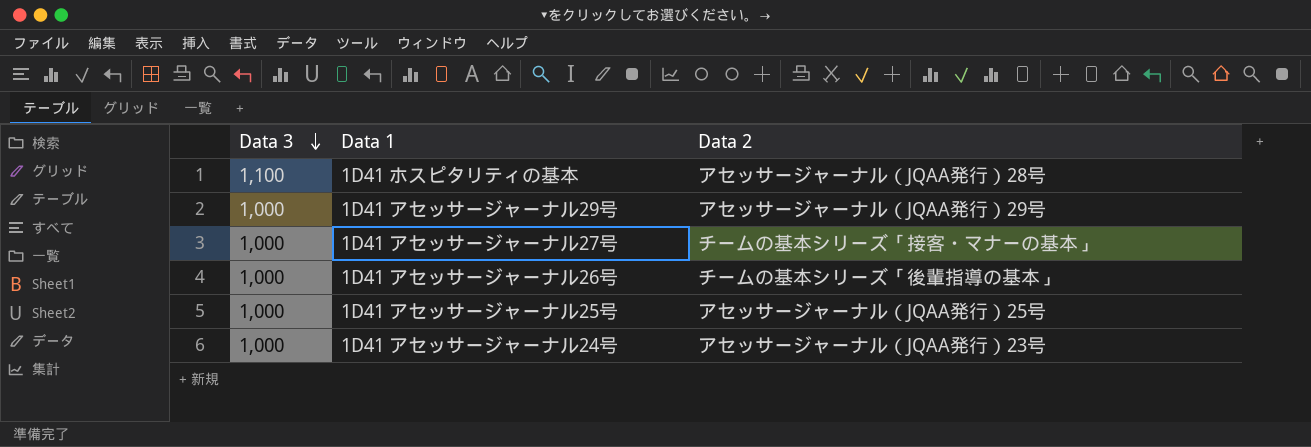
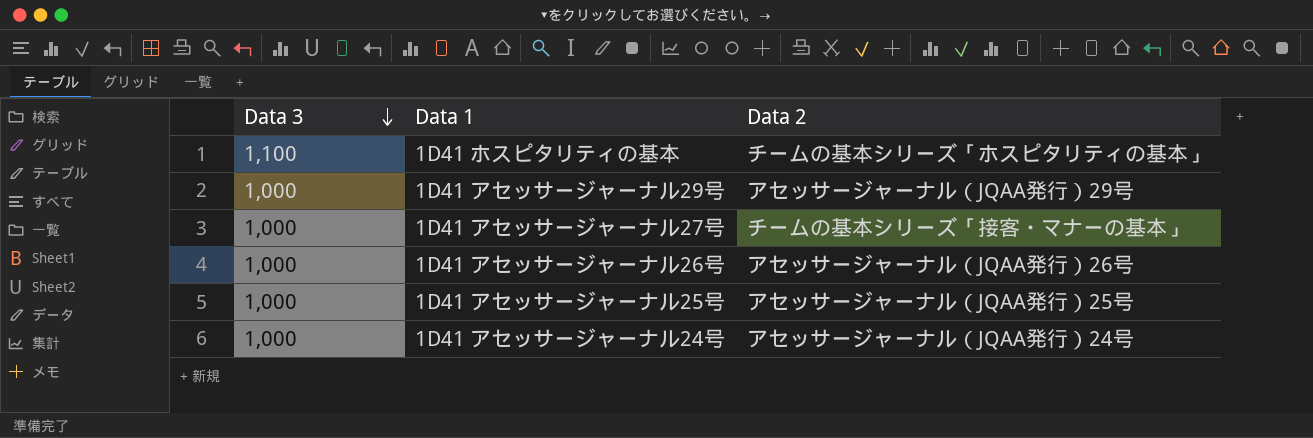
1D41 ホスピタリティの基本 | Data 2: アセッサージャーナル（JQAA発行）28号 -> チームの基本シリーズ「ホスピタリティの基本」
1D41 アセッサージャーナル26号 | Data 2: チームの基本シリーズ「後輩指導の基本」 -> アセッサージャーナル（JQAA発行）26号
1D41 アセッサージャーナル24号 | Data 2: アセッサージャーナル（JQAA発行）23号 -> アセッサージャーナル（JQAA発行）24号

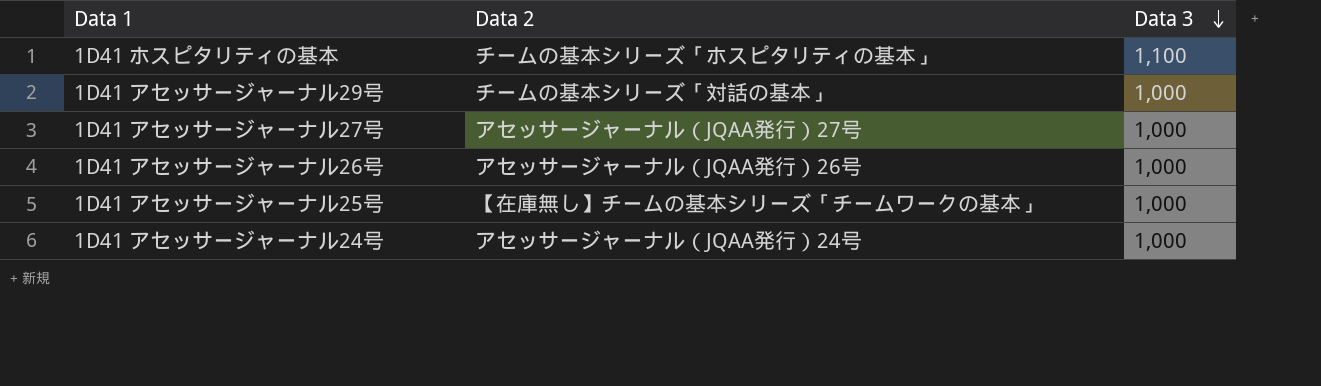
column Data 3 | position: 1 -> 3
1D41 アセッサージャーナル29号 | Data 2: アセッサージャーナル（JQAA発行）29号 -> チームの基本シリーズ「対話の基本」
1D41 アセッサージャーナル27号 | Data 2: チームの基本シリーズ「接客・マナーの基本」 -> アセッサージャーナル（JQAA発行）27号
1D41 アセッサージャーナル25号 | Data 2: アセッサージャーナル（JQAA発行）25号 -> 【在庫無し】チームの基本シリーズ「チームワークの基本」

